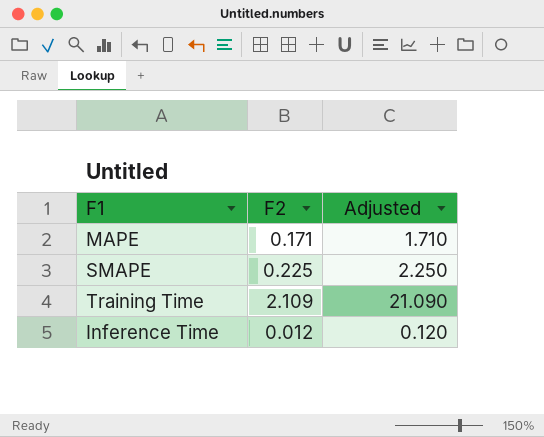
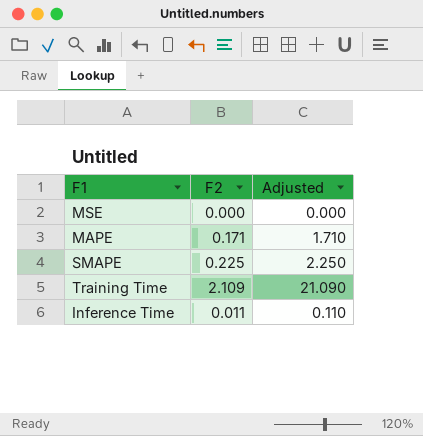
row MSE: none -> 0.000 | 0.000
Inference Time | F2: 0.012 -> 0.011
Inference Time | Adjusted: 0.120 -> 0.110

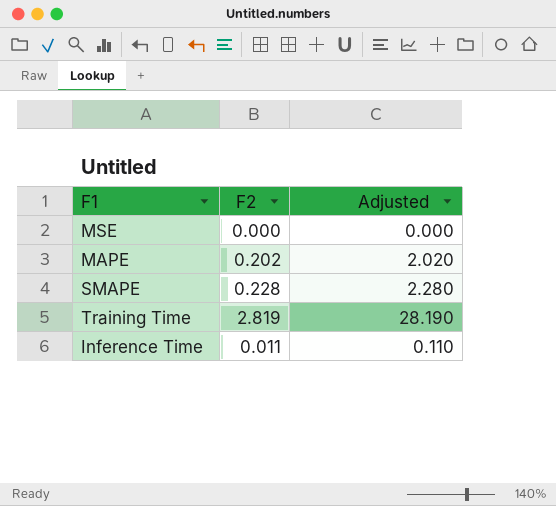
MAPE | F2: 0.171 -> 0.202
MAPE | Adjusted: 1.710 -> 2.020
SMAPE | F2: 0.225 -> 0.228
SMAPE | Adjusted: 2.250 -> 2.280
Training Time | F2: 2.109 -> 2.819
Training Time | Adjusted: 21.090 -> 28.190

